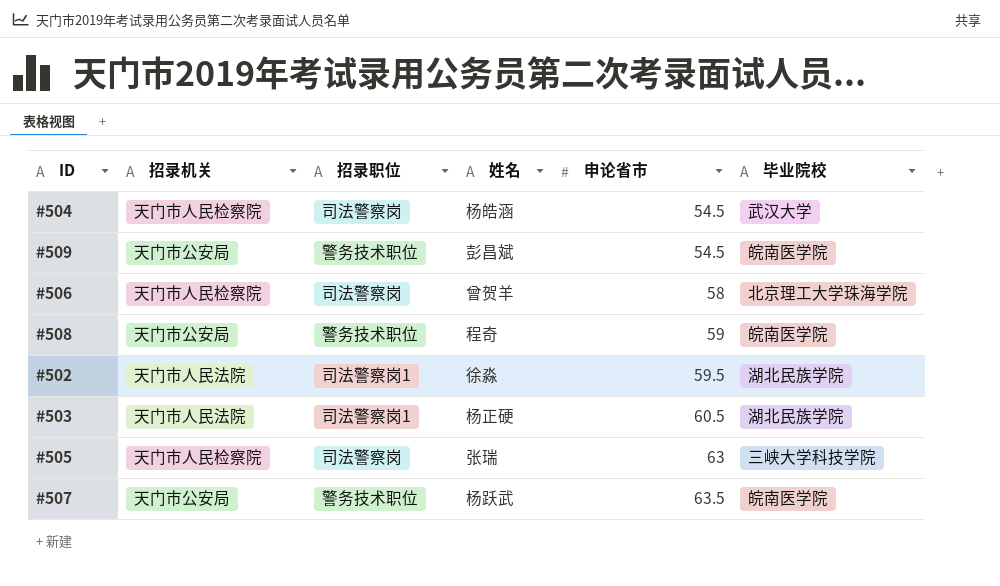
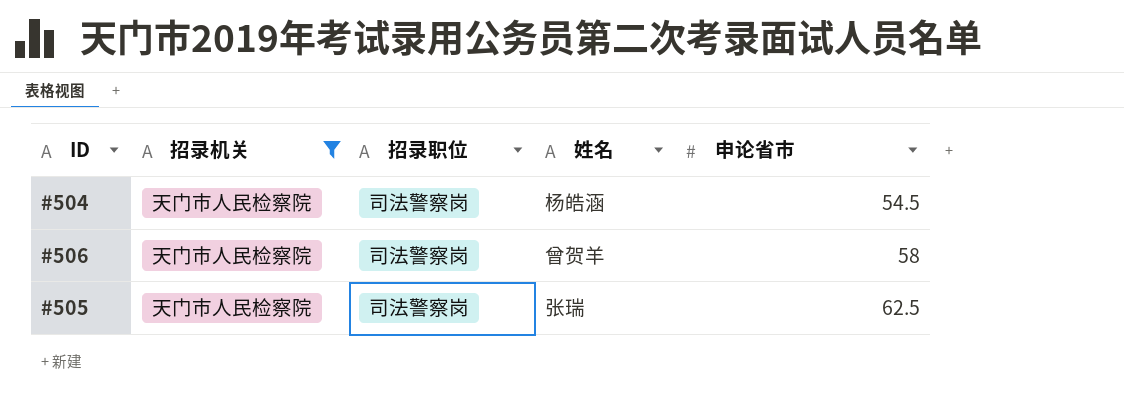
filter: none -> 招录机关 = 天门市人民检察院
column 毕业院校 | position: 6 -> none
#505 | 申论省市: 63 -> 62.5

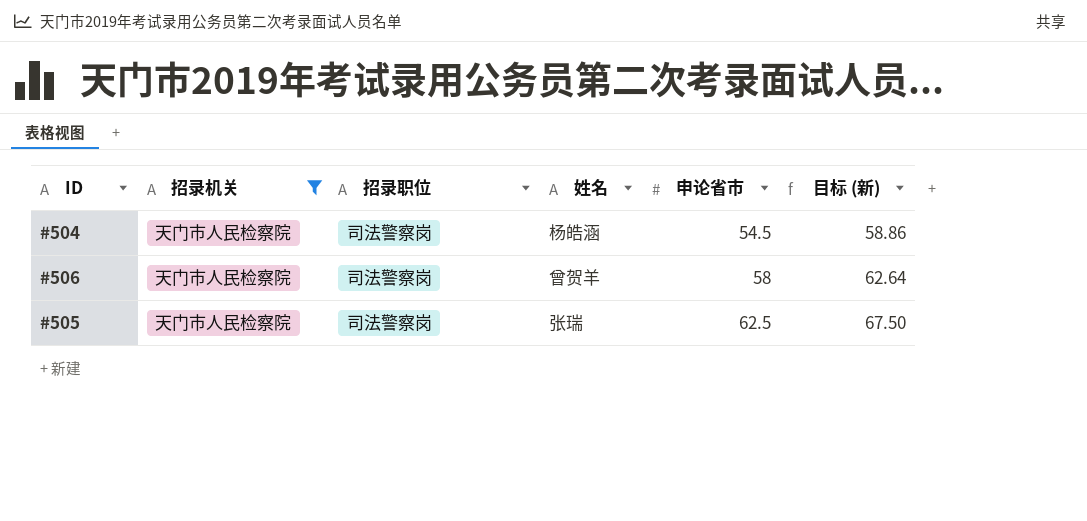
column 目标 (新) | formula: none -> [申论省市] * 1.08

